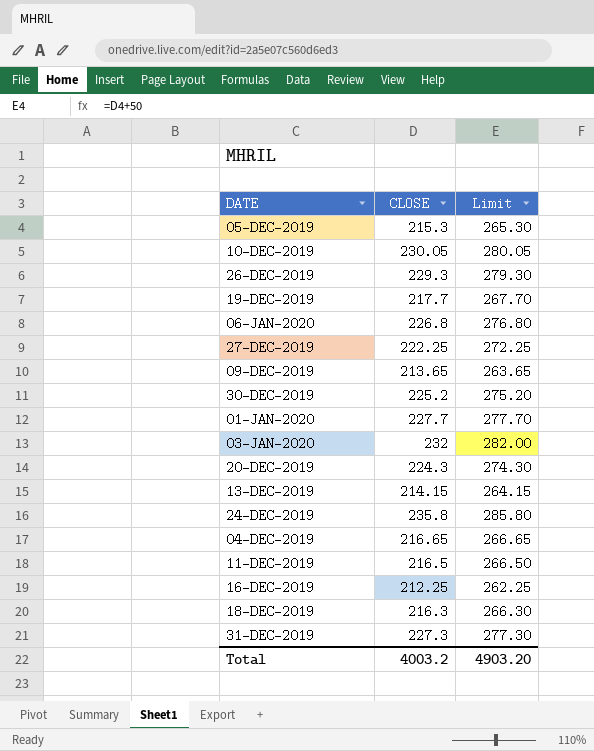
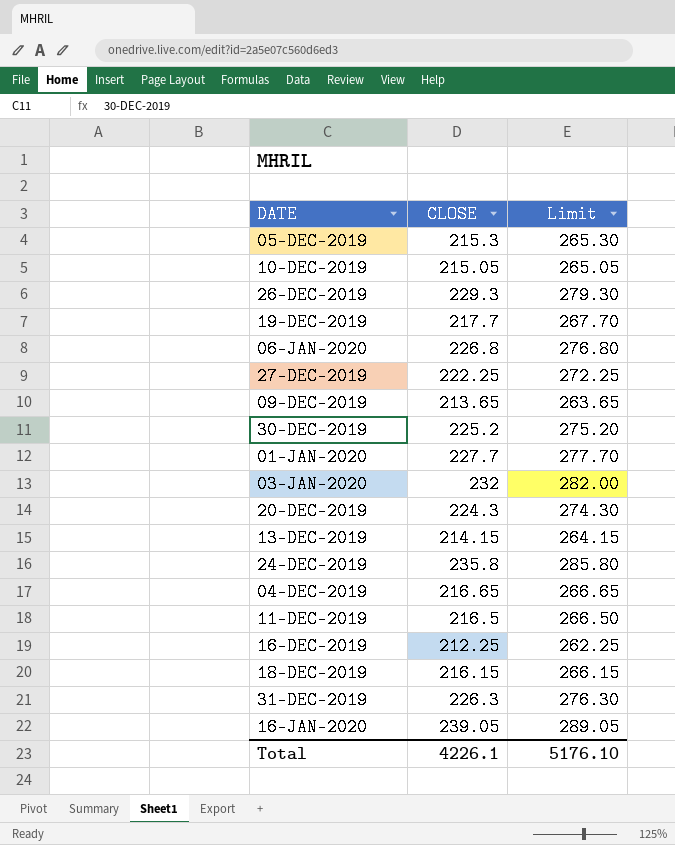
10-DEC-2019 | CLOSE: 230.05 -> 215.05
10-DEC-2019 | Limit: 280.05 -> 265.05
18-DEC-2019 | CLOSE: 216.3 -> 216.15
18-DEC-2019 | Limit: 266.30 -> 266.15
31-DEC-2019 | CLOSE: 227.3 -> 226.3
31-DEC-2019 | Limit: 277.30 -> 276.30
row 16-JAN-2020: none -> 239.05 | 289.05
Total | CLOSE: 4003.2 -> 4226.1
Total | Limit: 4903.20 -> 5176.10

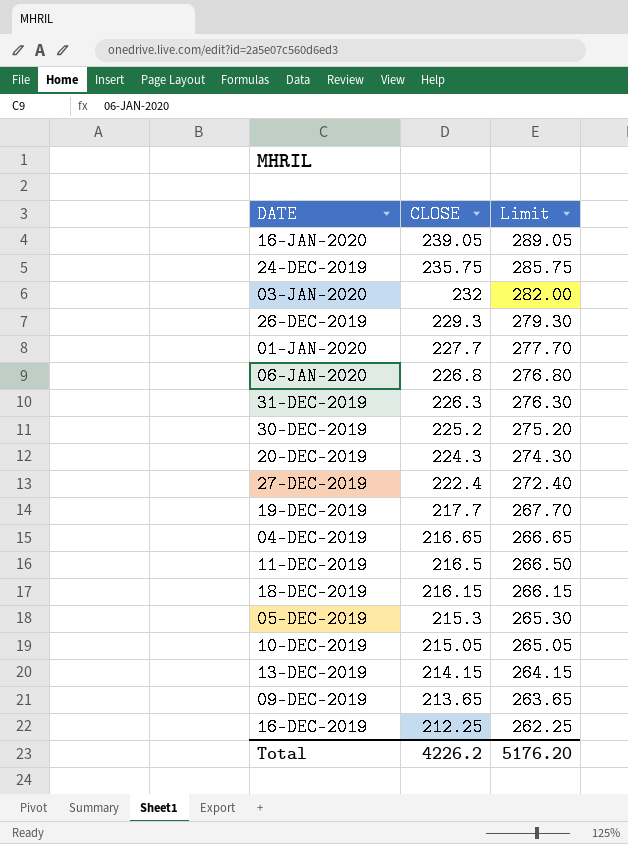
row order: none -> CLOSE descending
24-DEC-2019 | CLOSE: 235.8 -> 235.75
24-DEC-2019 | Limit: 285.80 -> 285.75
27-DEC-2019 | CLOSE: 222.25 -> 222.4
27-DEC-2019 | Limit: 272.25 -> 272.40
Total | CLOSE: 4226.1 -> 4226.2
Total | Limit: 5176.10 -> 5176.20

